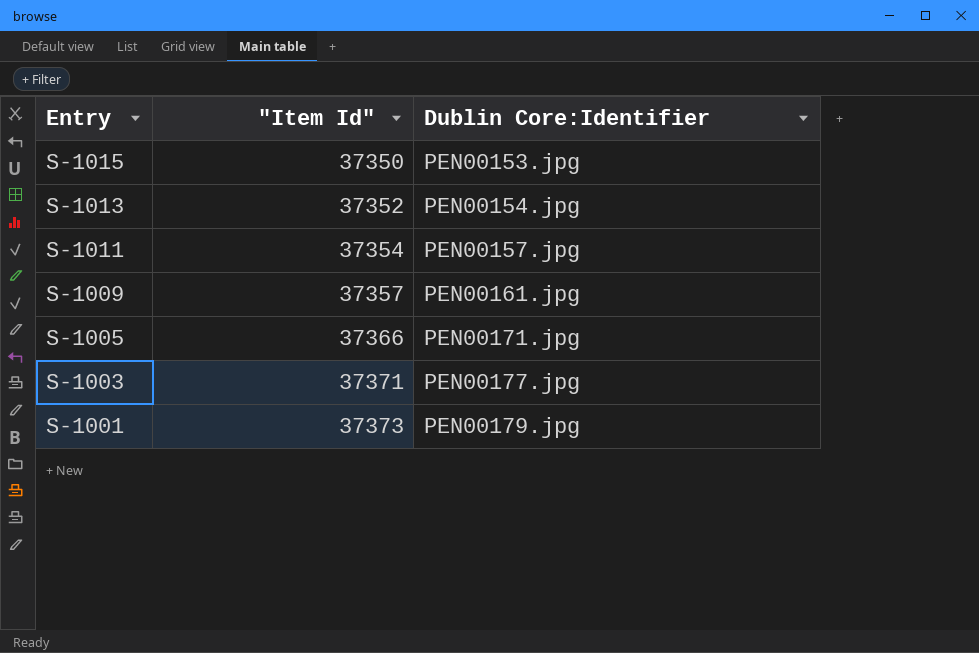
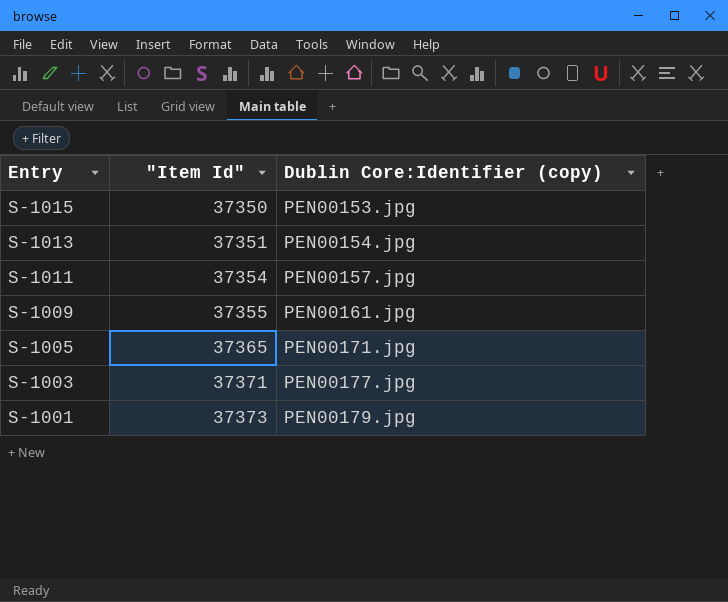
column name: Dublin Core:Identifier -> Dublin Core:Identifier (copy)
S-1013 | "Item Id": 37352 -> 37351
S-1009 | "Item Id": 37357 -> 37355
S-1005 | "Item Id": 37366 -> 37365

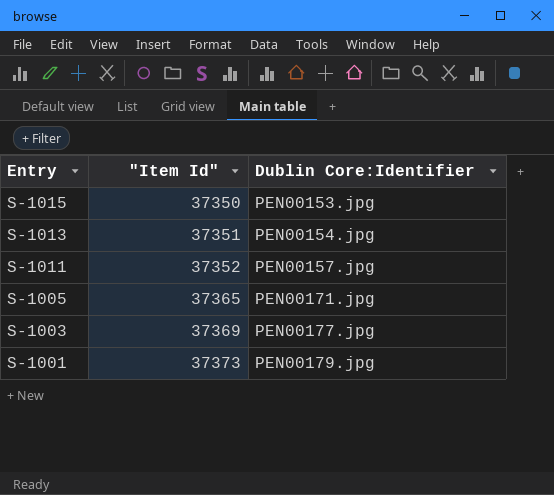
column name: Dublin Core:Identifier (copy) -> Dublin Core:Identifier
row S-1009: 37355 | PEN00161.jpg -> none
S-1011 | "Item Id": 37354 -> 37352
S-1003 | "Item Id": 37371 -> 37369

